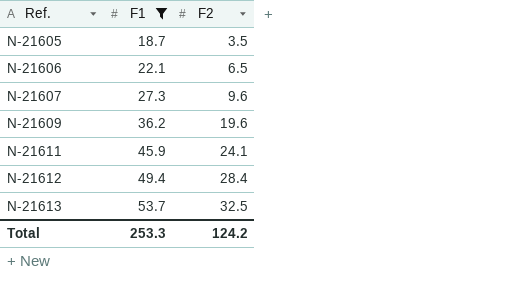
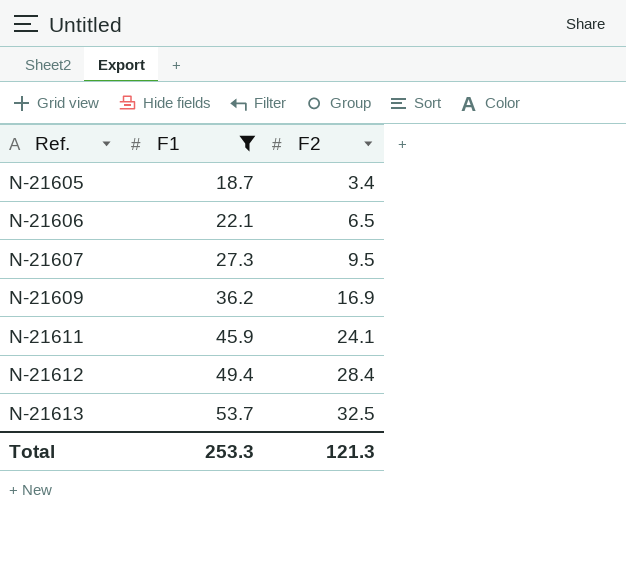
N-21605 | F2: 3.5 -> 3.4
N-21607 | F2: 9.6 -> 9.5
N-21609 | F2: 19.6 -> 16.9
Total | F2: 124.2 -> 121.3

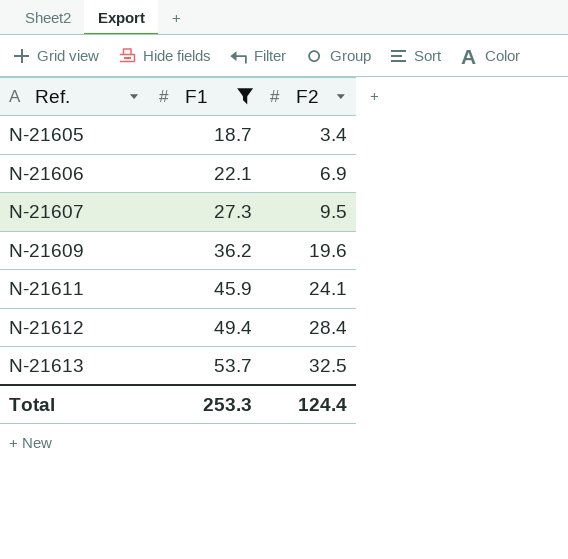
N-21606 | F2: 6.5 -> 6.9
N-21609 | F2: 16.9 -> 19.6
Total | F2: 121.3 -> 124.4

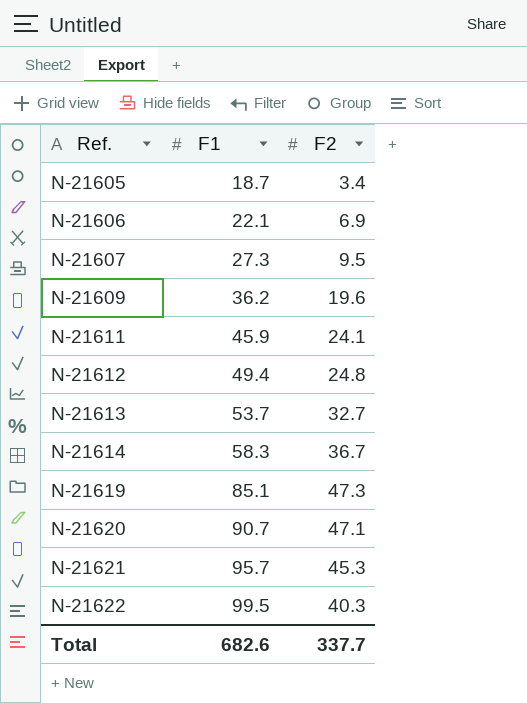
filter: F1 <= 53.7 -> none
N-21612 | F2: 28.4 -> 24.8
N-21613 | F2: 32.5 -> 32.7
Total | F1: 253.3 -> 682.6
Total | F2: 124.4 -> 337.7

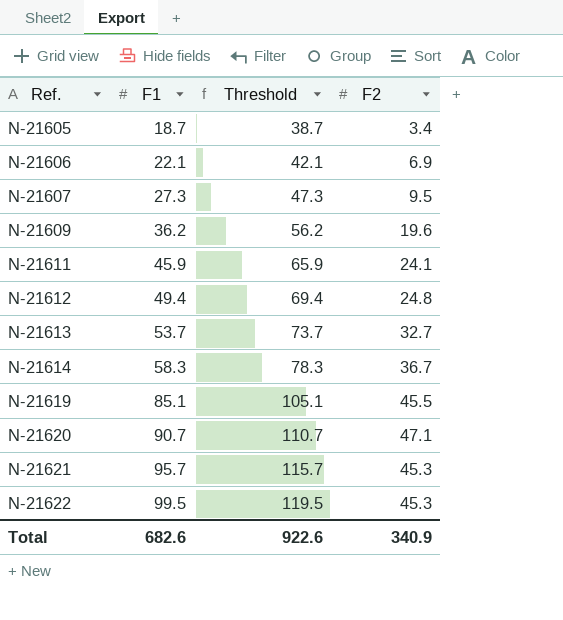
column Threshold | formula: none -> [F1] + 20
N-21619 | F2: 47.3 -> 45.5
N-21622 | F2: 40.3 -> 45.3
Total | F2: 337.7 -> 340.9

